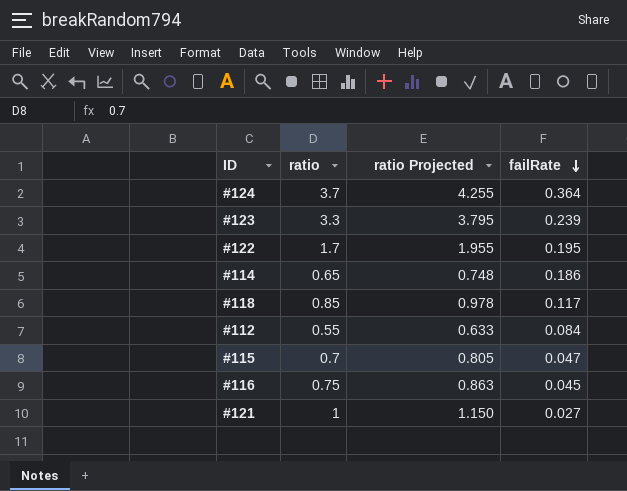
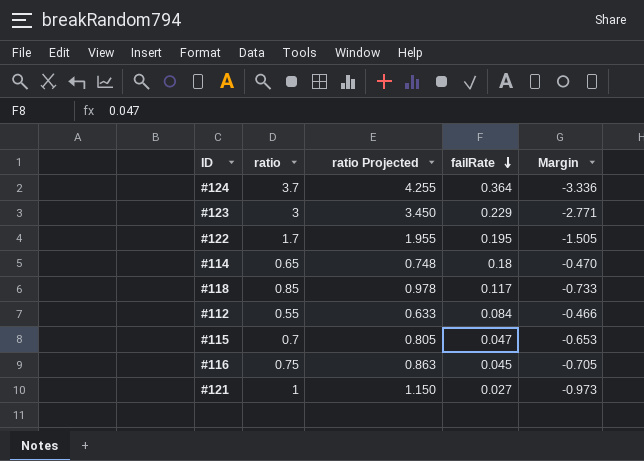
column Margin | formula: none -> [failRate] - [ratio]
#123 | ratio: 3.3 -> 3
#123 | ratio Projected: 3.795 -> 3.450
#123 | failRate: 0.239 -> 0.229
#114 | failRate: 0.186 -> 0.18

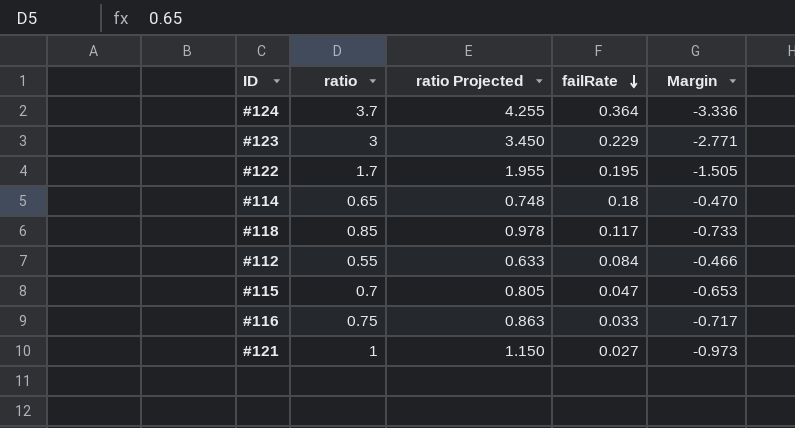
#116 | failRate: 0.045 -> 0.033
#116 | Margin: -0.705 -> -0.717

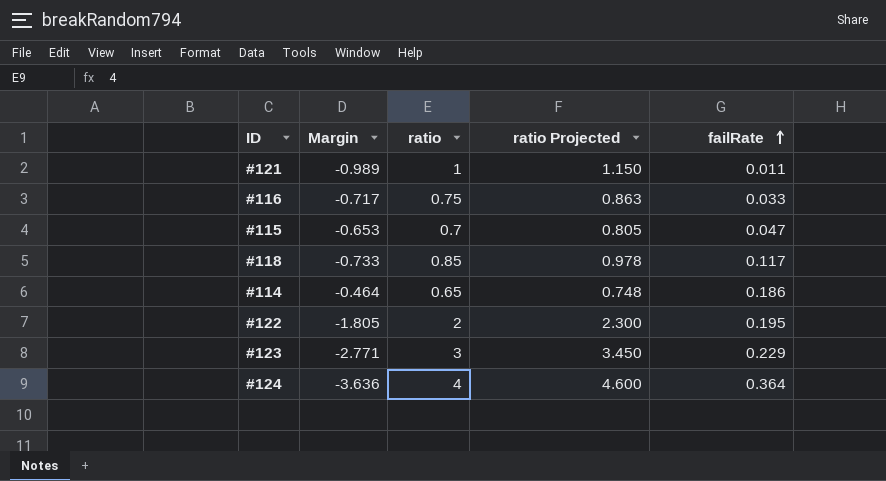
row order: failRate descending -> failRate ascending
column Margin | position: 5 -> 2
row #112: 0.55 | 0.633 | 0.084 | -0.466 -> none
#121 | Margin: -0.973 -> -0.989
#121 | failRate: 0.027 -> 0.011
#114 | Margin: -0.470 -> -0.464
#114 | failRate: 0.18 -> 0.186
#122 | Margin: -1.505 -> -1.805
#122 | ratio: 1.7 -> 2
#122 | ratio Projected: 1.955 -> 2.300
#124 | Margin: -3.336 -> -3.636
#124 | ratio: 3.7 -> 4
#124 | ratio Projected: 4.255 -> 4.600

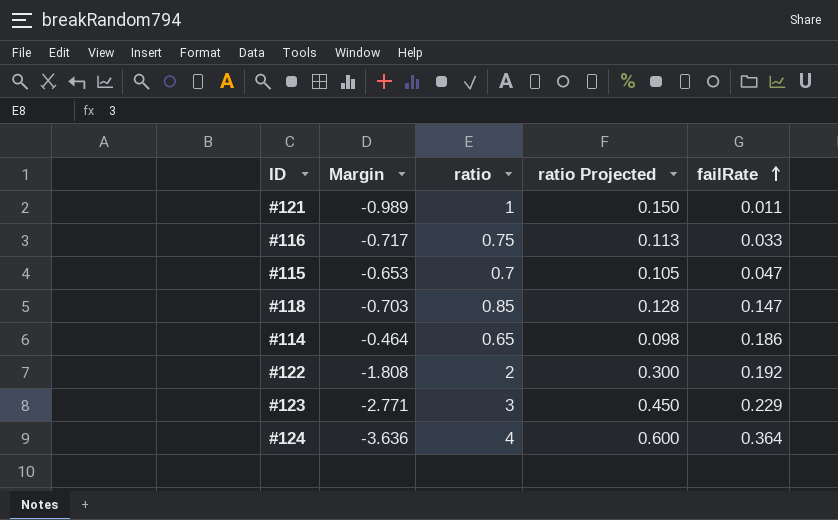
column ratio Projected | formula: [ratio] * 1.15 -> [ratio] * 0.15
#118 | Margin: -0.733 -> -0.703
#118 | failRate: 0.117 -> 0.147
#122 | Margin: -1.805 -> -1.808
#122 | failRate: 0.195 -> 0.192

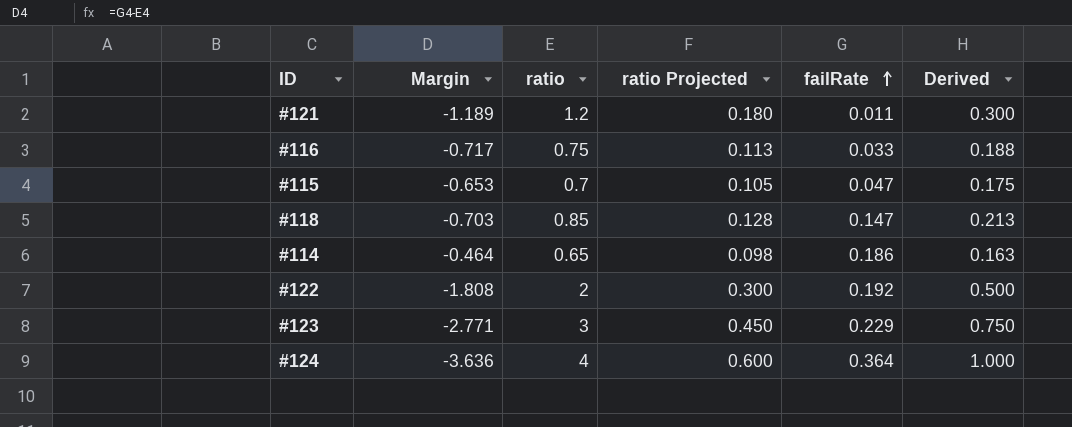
column Derived | formula: none -> [ratio] * 0.25
#121 | Margin: -0.989 -> -1.189
#121 | ratio: 1 -> 1.2
#121 | ratio Projected: 0.150 -> 0.180

